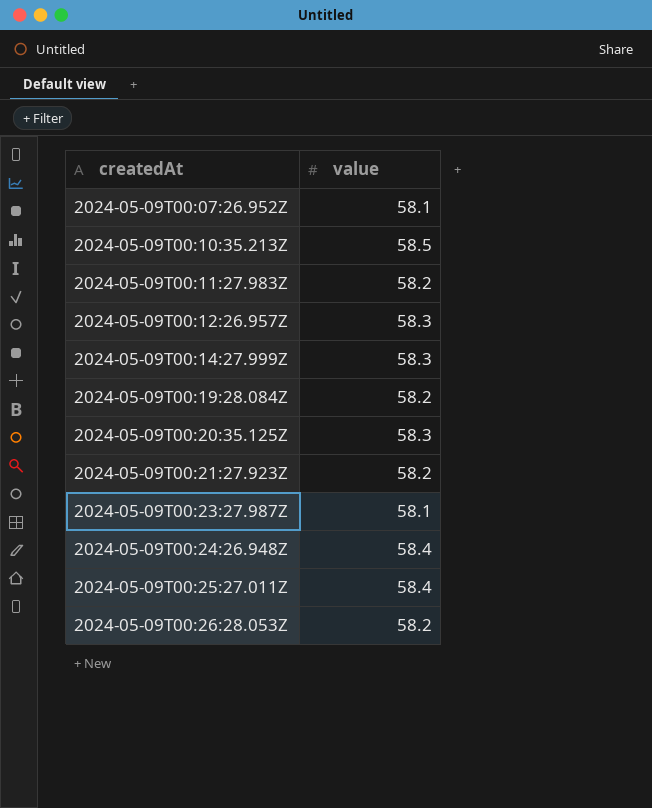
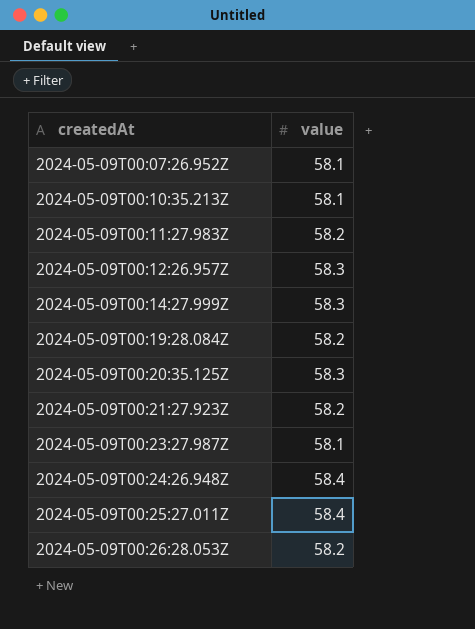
2024-05-09T00:10:35.213Z | value: 58.5 -> 58.1

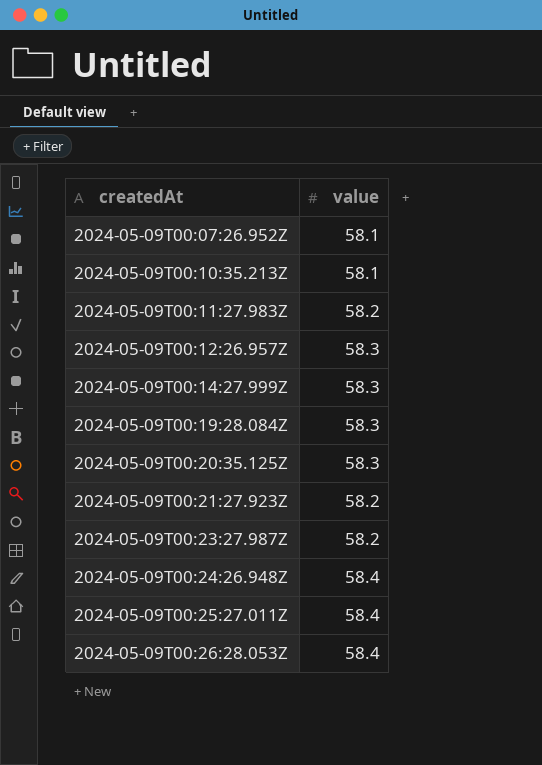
2024-05-09T00:19:28.084Z | value: 58.2 -> 58.3
2024-05-09T00:23:27.987Z | value: 58.1 -> 58.2
2024-05-09T00:26:28.053Z | value: 58.2 -> 58.4

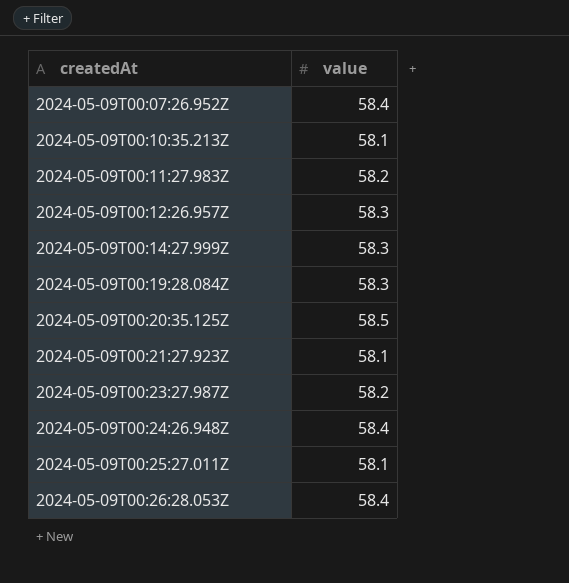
2024-05-09T00:07:26.952Z | value: 58.1 -> 58.4
2024-05-09T00:20:35.125Z | value: 58.3 -> 58.5
2024-05-09T00:21:27.923Z | value: 58.2 -> 58.1
2024-05-09T00:25:27.011Z | value: 58.4 -> 58.1

